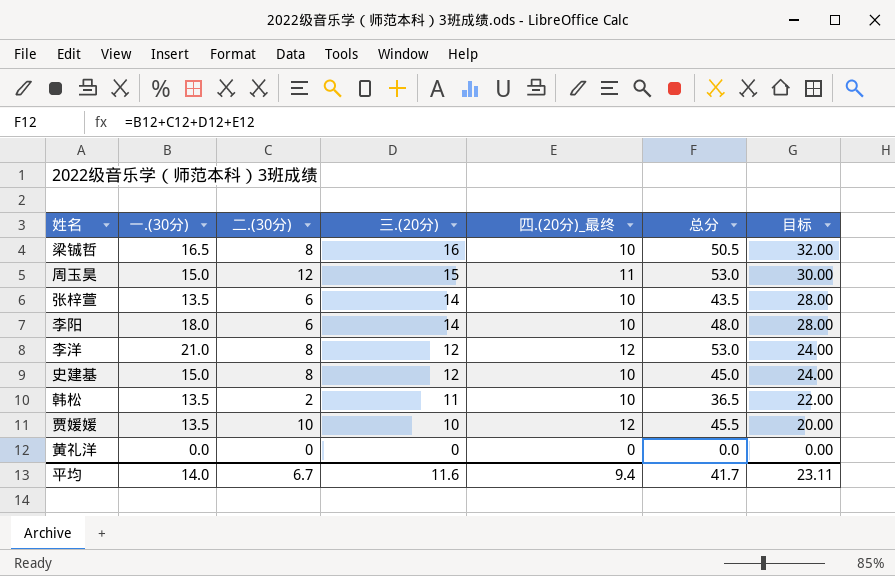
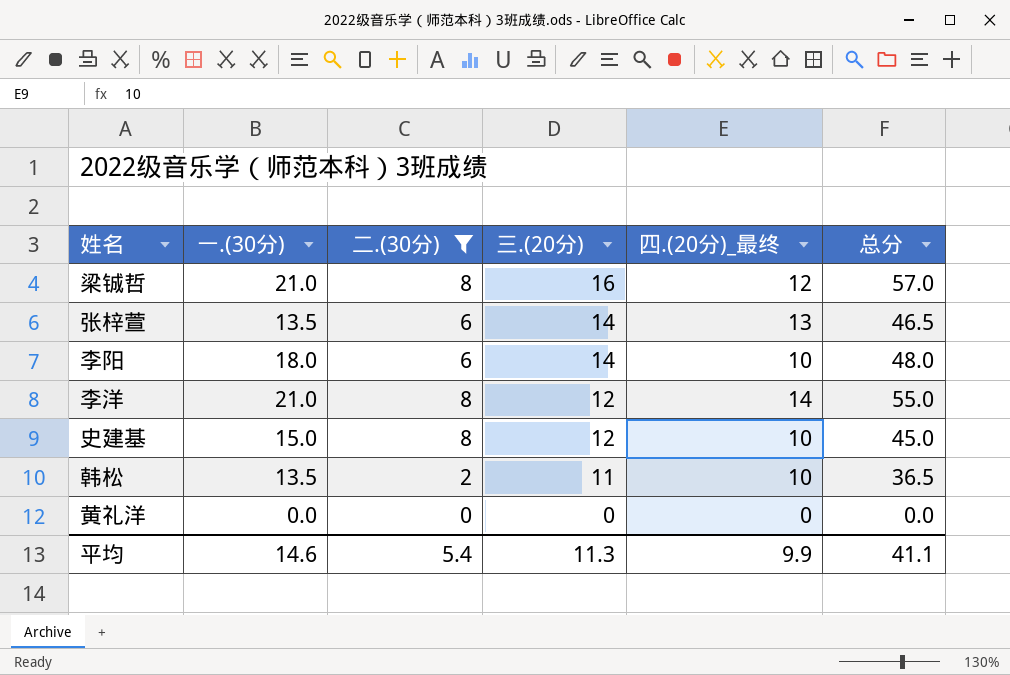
filter: none -> 二.(30分) <= 8
column 目标 | formula: [三.(20分)] * 2 -> none
梁铖哲 | 一.(30分): 16.5 -> 21.0
梁铖哲 | 四.(20分)_最终: 10 -> 12
梁铖哲 | 总分: 50.5 -> 57.0
张梓萱 | 四.(20分)_最终: 10 -> 13
张梓萱 | 总分: 43.5 -> 46.5
李洋 | 四.(20分)_最终: 12 -> 14
李洋 | 总分: 53.0 -> 55.0
平均 | 一.(30分): 14.0 -> 14.6
平均 | 二.(30分): 6.7 -> 5.4
平均 | 三.(20分): 11.6 -> 11.3
平均 | 四.(20分)_最终: 9.4 -> 9.9
平均 | 总分: 41.7 -> 41.1

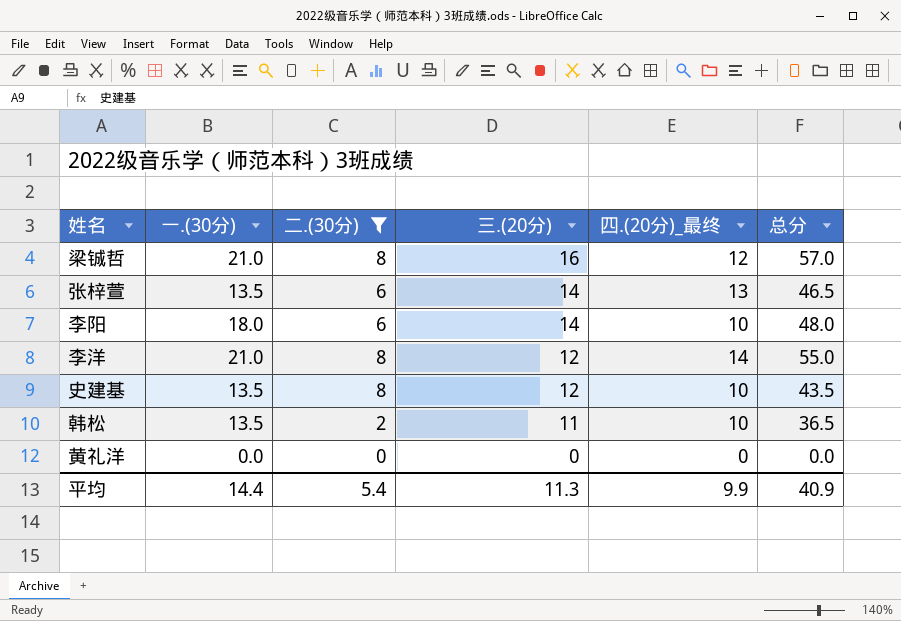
史建基 | 一.(30分): 15.0 -> 13.5
史建基 | 总分: 45.0 -> 43.5
平均 | 一.(30分): 14.6 -> 14.4
平均 | 总分: 41.1 -> 40.9

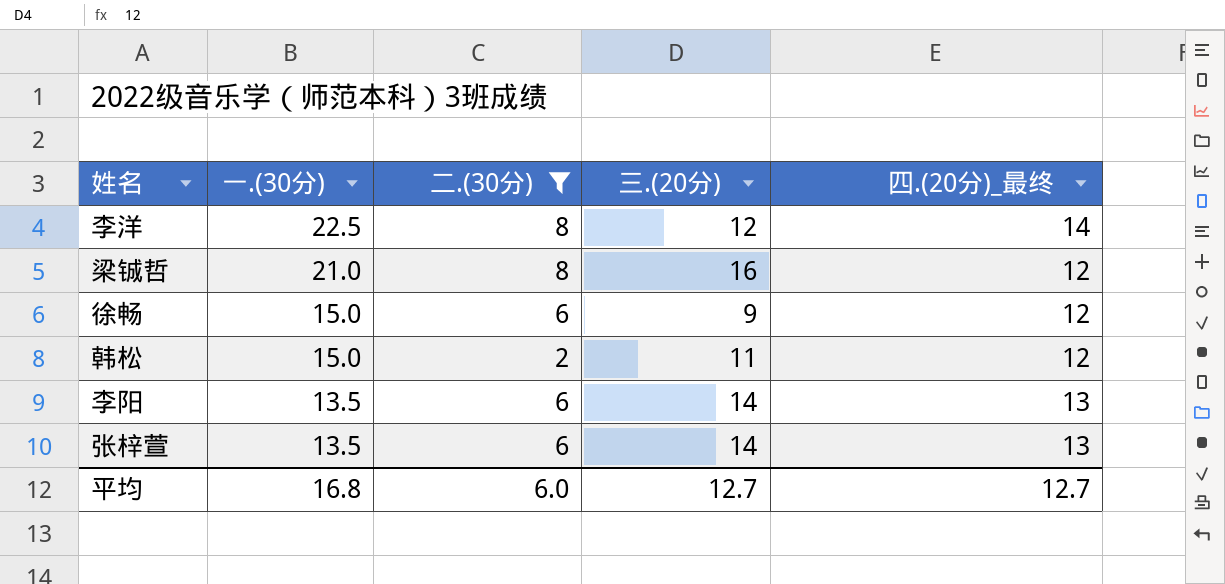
row order: 三.(20分) descending -> 一.(30分) descending
column 总分 | formula: [一.(30分)] + [二.(30分)] + [三.(20分)] + [四.(20分)_最终] -> none
row 史建基: 13.5 | 8 | 12 | 10 | 43.5 -> none
row 黄礼洋: 0.0 | 0 | 0 | 0 | 0.0 -> none
李洋 | 一.(30分): 21.0 -> 22.5
row 徐畅: none -> 15.0 | 6 | 9 | 12
韩松 | 一.(30分): 13.5 -> 15.0
韩松 | 四.(20分)_最终: 10 -> 12
李阳 | 一.(30分): 18.0 -> 13.5
李阳 | 四.(20分)_最终: 10 -> 13
平均 | 一.(30分): 14.4 -> 16.8
平均 | 二.(30分): 5.4 -> 6.0
平均 | 三.(20分): 11.3 -> 12.7
平均 | 四.(20分)_最终: 9.9 -> 12.7

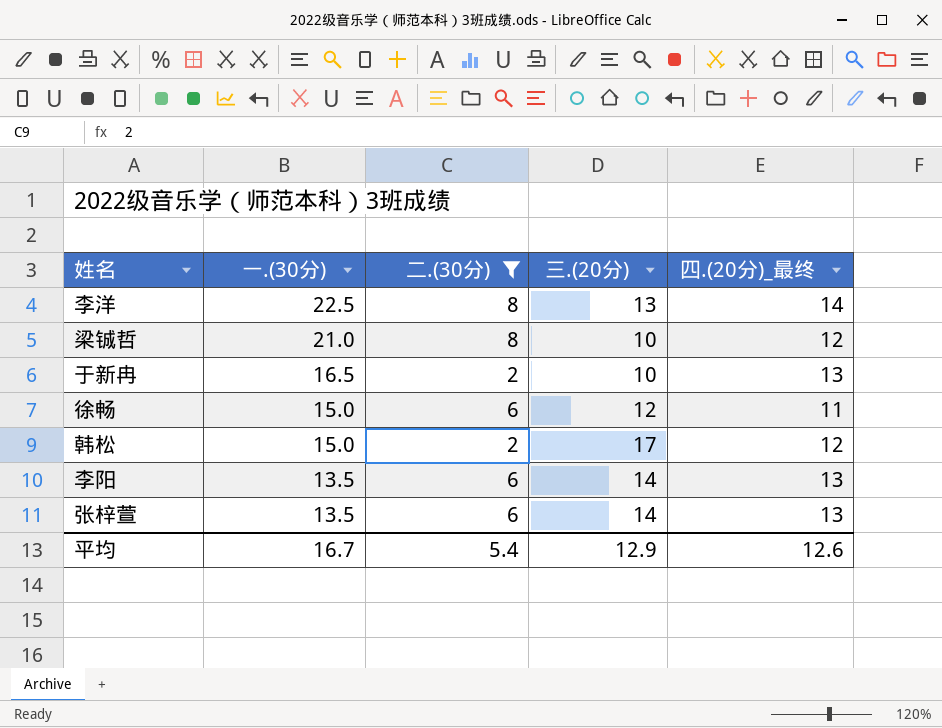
李洋 | 三.(20分): 12 -> 13
梁铖哲 | 三.(20分): 16 -> 10
row 于新冉: none -> 16.5 | 2 | 10 | 13
徐畅 | 三.(20分): 9 -> 12
徐畅 | 四.(20分)_最终: 12 -> 11
韩松 | 三.(20分): 11 -> 17
平均 | 一.(30分): 16.8 -> 16.7
平均 | 二.(30分): 6.0 -> 5.4
平均 | 三.(20分): 12.7 -> 12.9
平均 | 四.(20分)_最终: 12.7 -> 12.6

